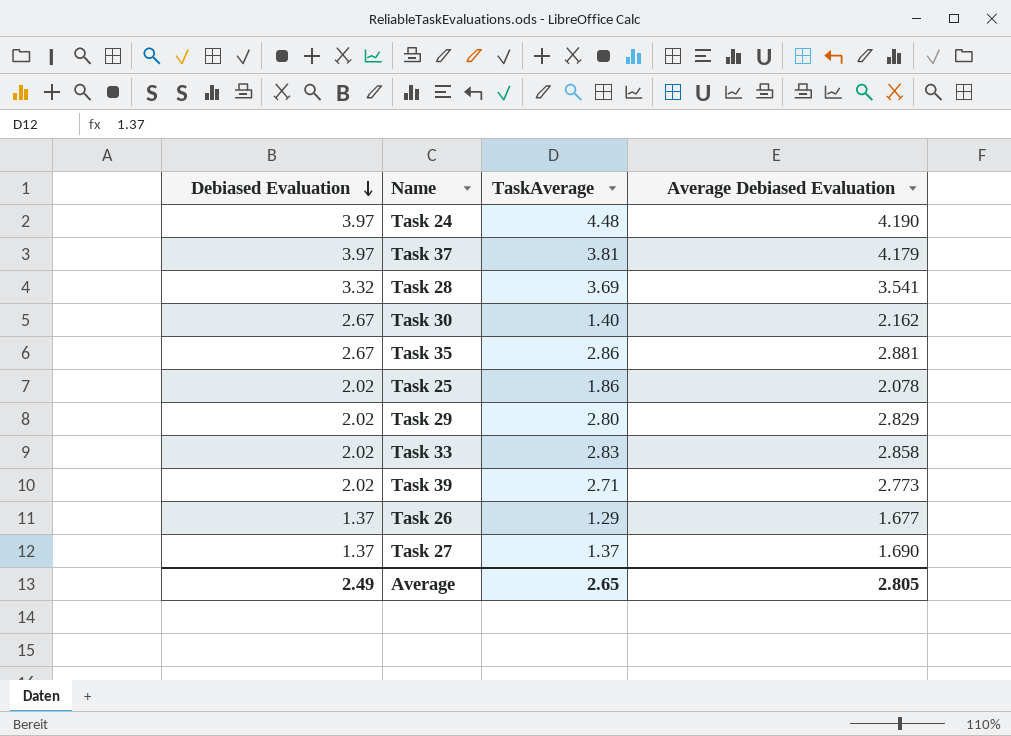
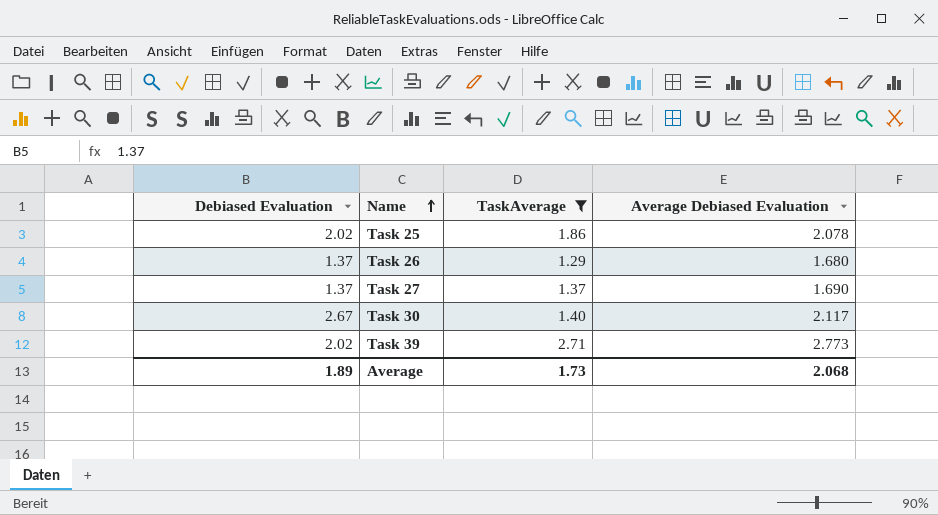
filter: none -> TaskAverage <= 2.71
row order: Debiased Evaluation descending -> Name ascending
Task 26 | Average Debiased Evaluation: 1.677 -> 1.680
Task 30 | Average Debiased Evaluation: 2.162 -> 2.117
Average | Debiased Evaluation: 2.49 -> 1.89
Average | TaskAverage: 2.65 -> 1.73
Average | Average Debiased Evaluation: 2.805 -> 2.068

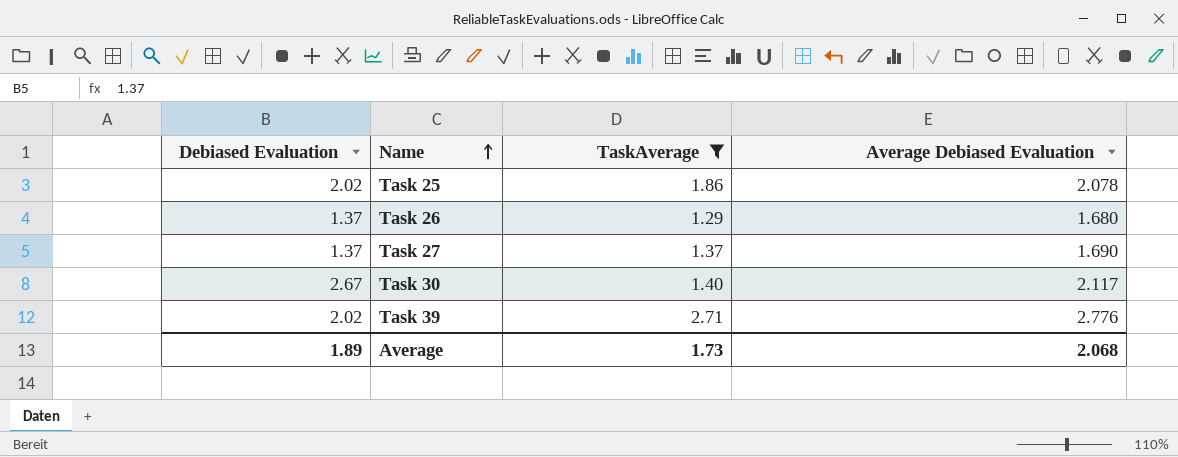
Task 39 | Average Debiased Evaluation: 2.773 -> 2.776

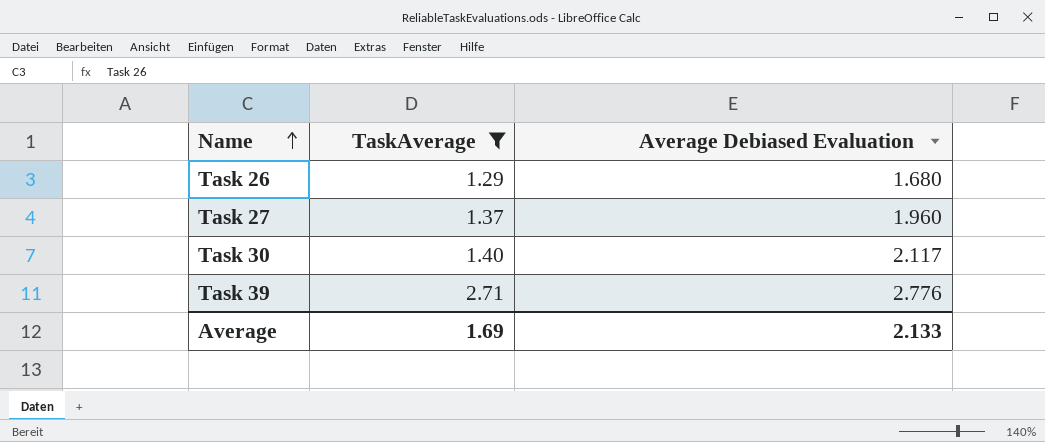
column Debiased Evaluation | position: 1 -> none
row Task 25: 2.02 | 1.86 | 2.078 -> none
Task 27 | Average Debiased Evaluation: 1.690 -> 1.960
Average | TaskAverage: 1.73 -> 1.69
Average | Average Debiased Evaluation: 2.068 -> 2.133

